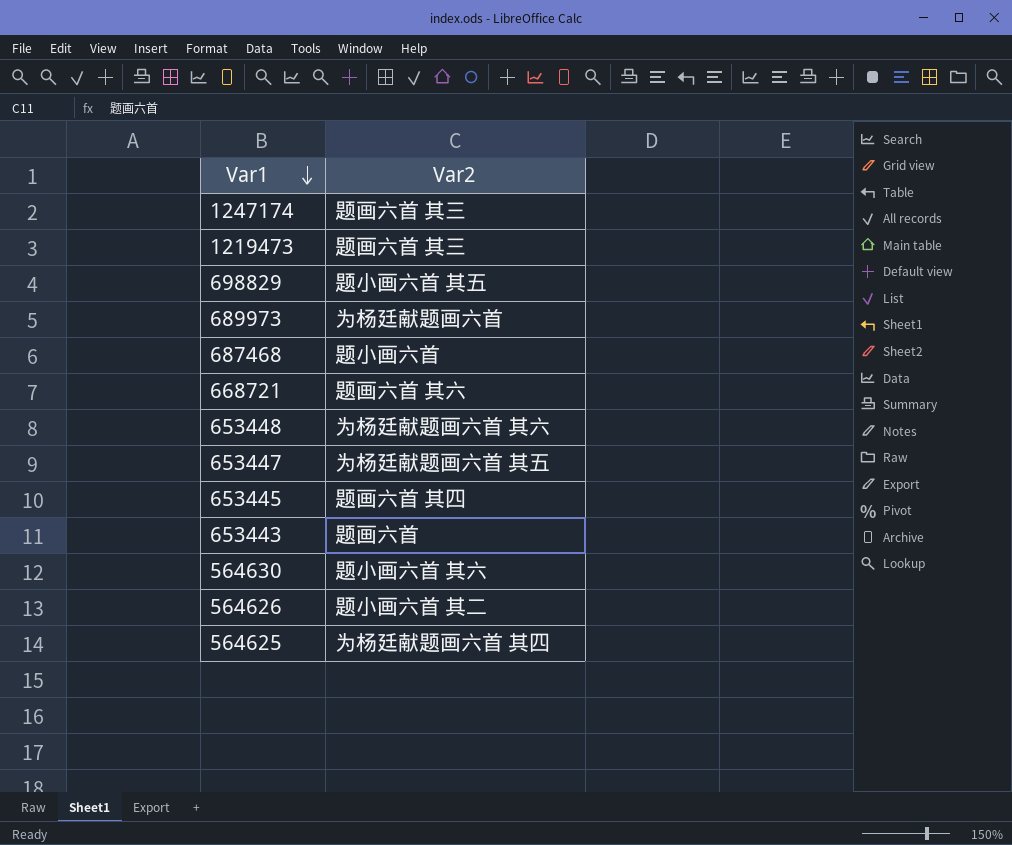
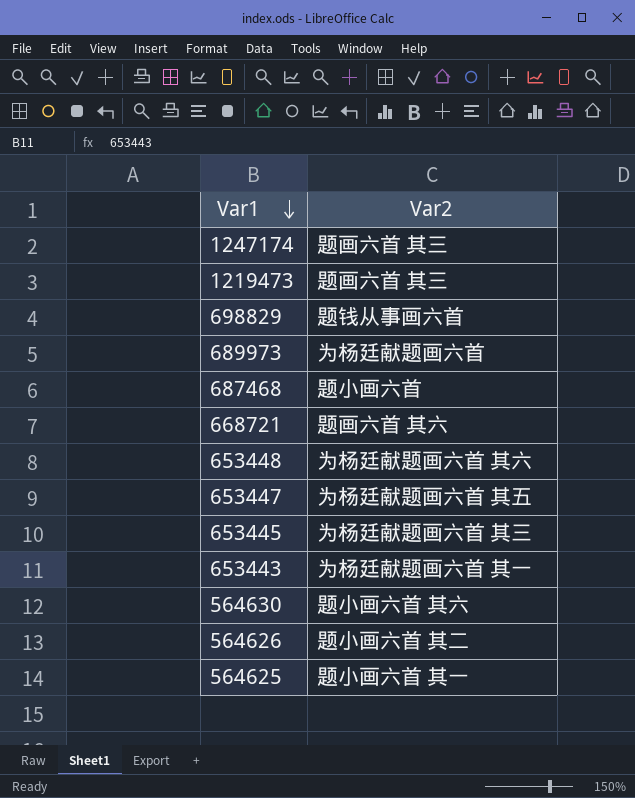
698829 | Var2: 题小画六首 其五 -> 题钱从事画六首
653445 | Var2: 题画六首 其四 -> 为杨廷献题画六首 其三
653443 | Var2: 题画六首 -> 为杨廷献题画六首 其一
564625 | Var2: 为杨廷献题画六首 其四 -> 题小画六首 其一

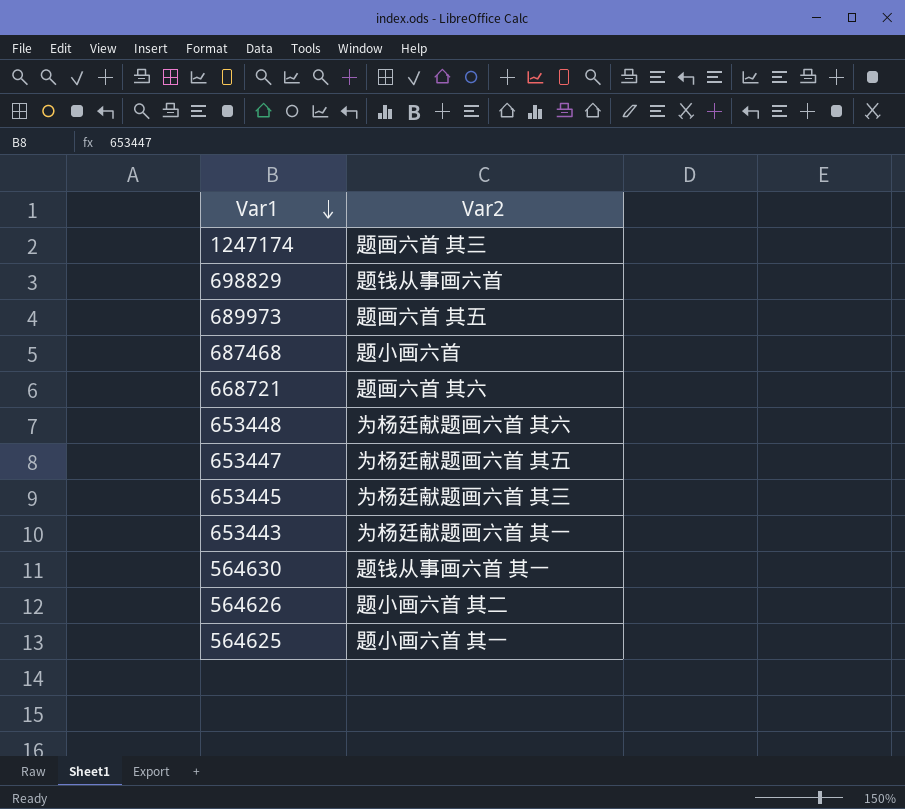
row 1219473: 题画六首 其三 -> none
689973 | Var2: 为杨廷献题画六首 -> 题画六首 其五
564630 | Var2: 题小画六首 其六 -> 题钱从事画六首 其一

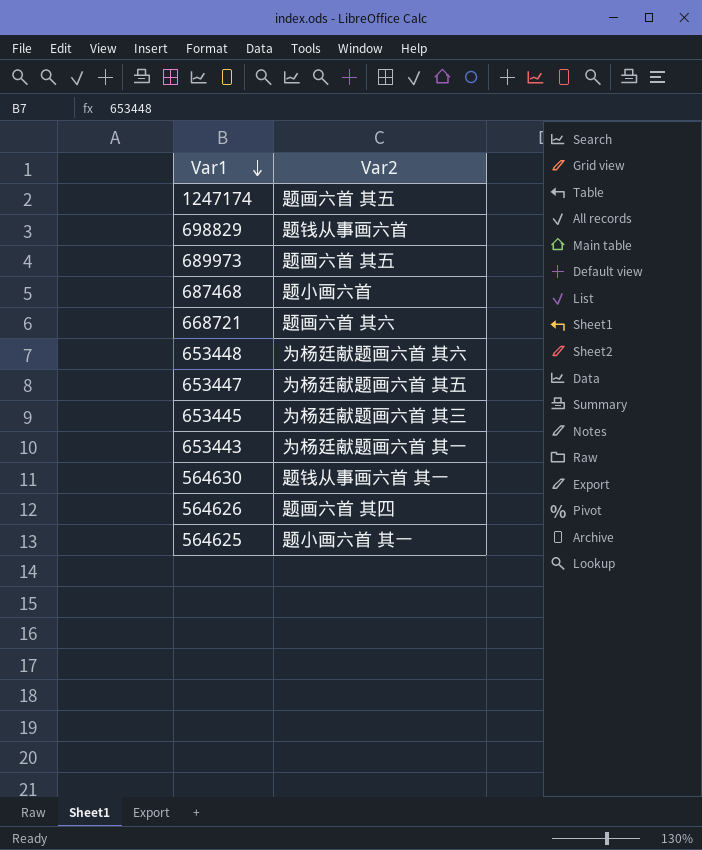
1247174 | Var2: 题画六首 其三 -> 题画六首 其五
564626 | Var2: 题小画六首 其二 -> 题画六首 其四

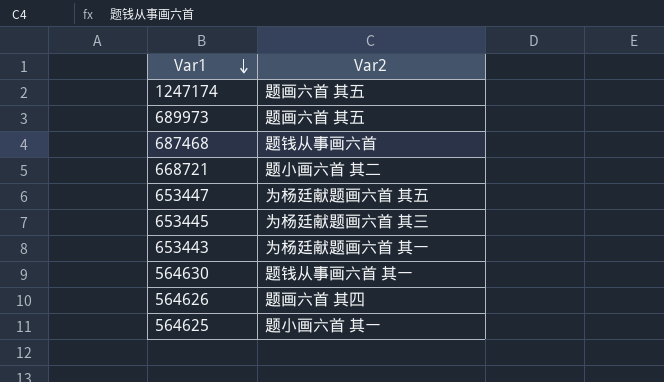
row 698829: 题钱从事画六首 -> none
row 653448: 为杨廷献题画六首 其六 -> none
687468 | Var2: 题小画六首 -> 题钱从事画六首
668721 | Var2: 题画六首 其六 -> 题小画六首 其二

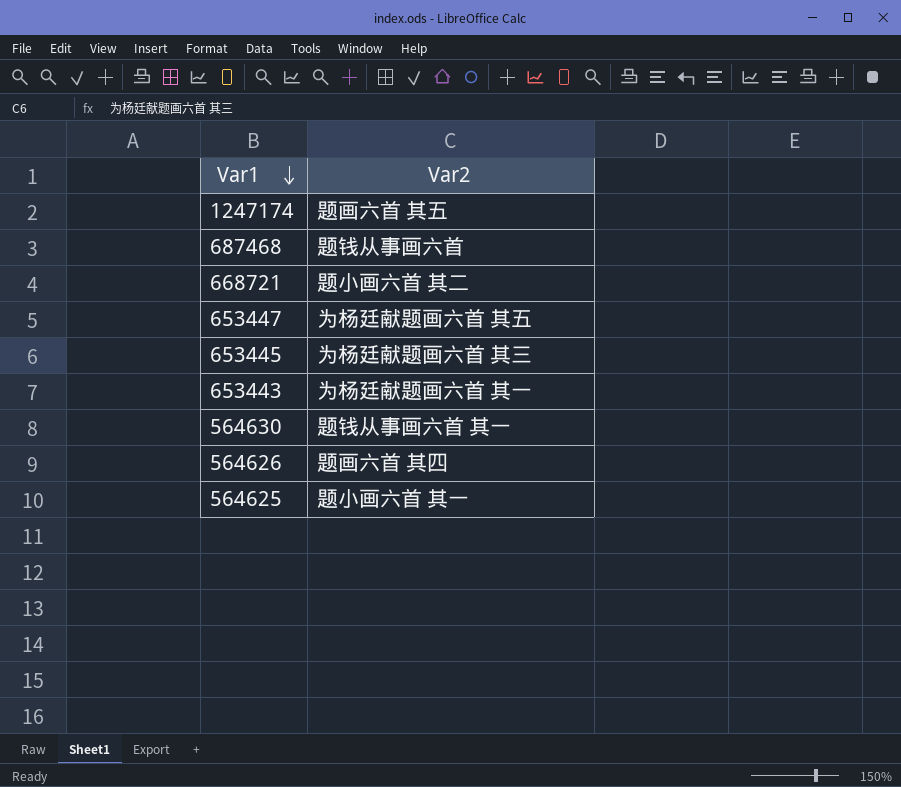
row 689973: 题画六首 其五 -> none

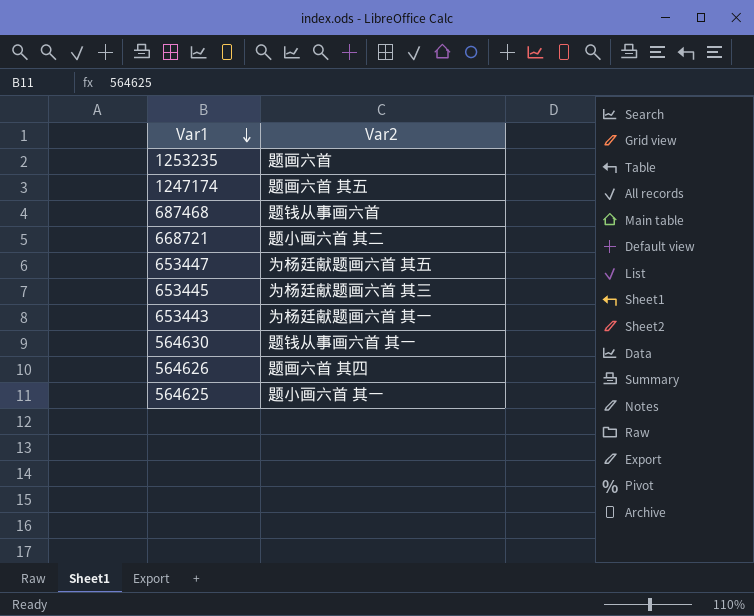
row 1253235: none -> 题画六首

